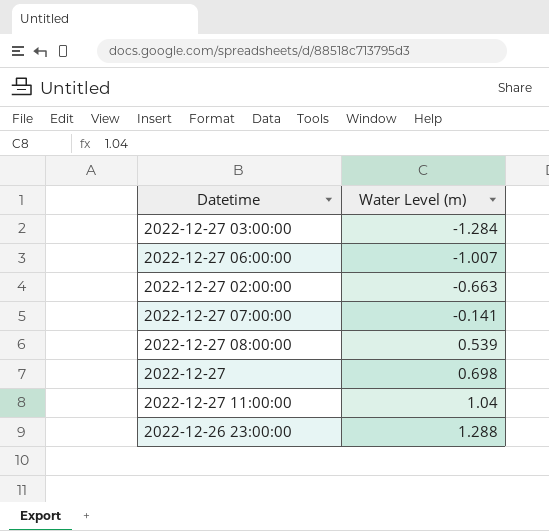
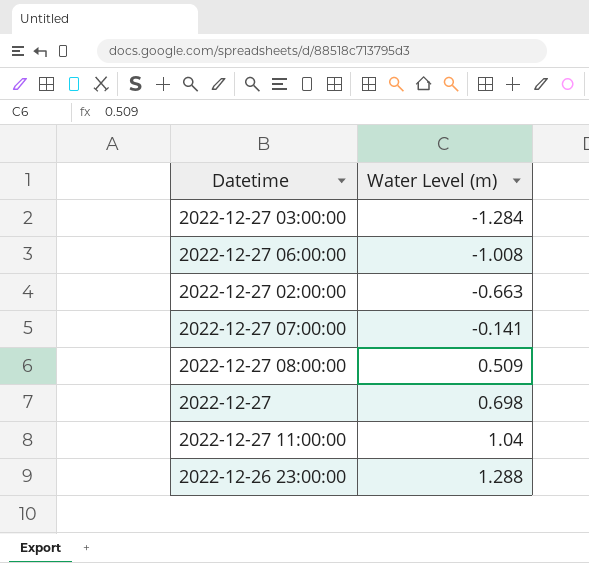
2022-12-27 06:00:00 | Water Level (m): -1.007 -> -1.008
2022-12-27 08:00:00 | Water Level (m): 0.539 -> 0.509

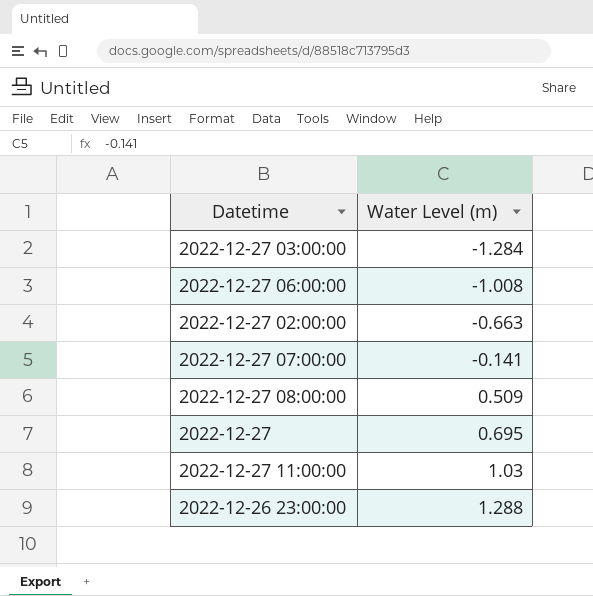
2022-12-27 | Water Level (m): 0.698 -> 0.695
2022-12-27 11:00:00 | Water Level (m): 1.04 -> 1.03

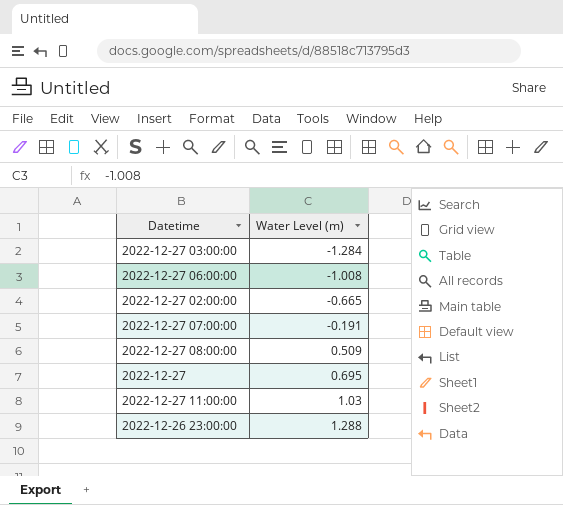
2022-12-27 02:00:00 | Water Level (m): -0.663 -> -0.665
2022-12-27 07:00:00 | Water Level (m): -0.141 -> -0.191

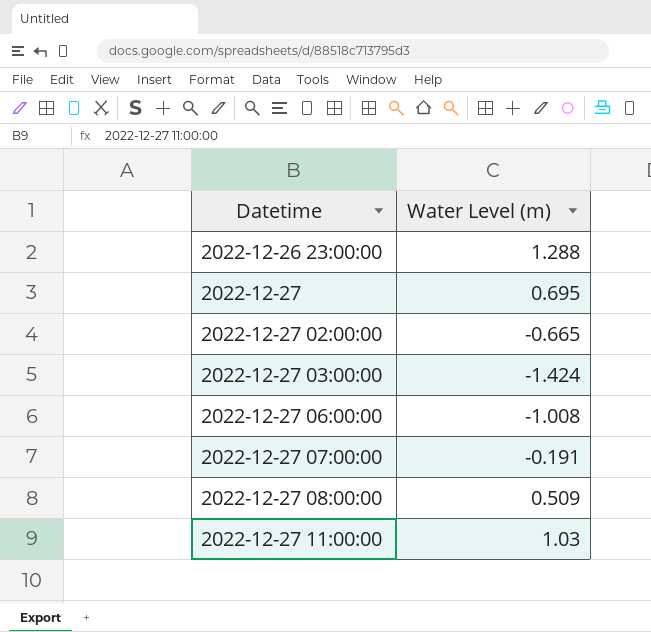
row order: Water Level (m) ascending -> Datetime ascending
2022-12-27 03:00:00 | Water Level (m): -1.284 -> -1.424

